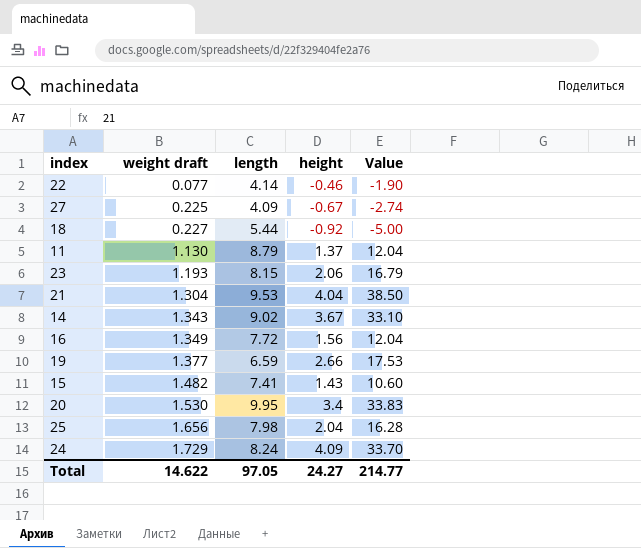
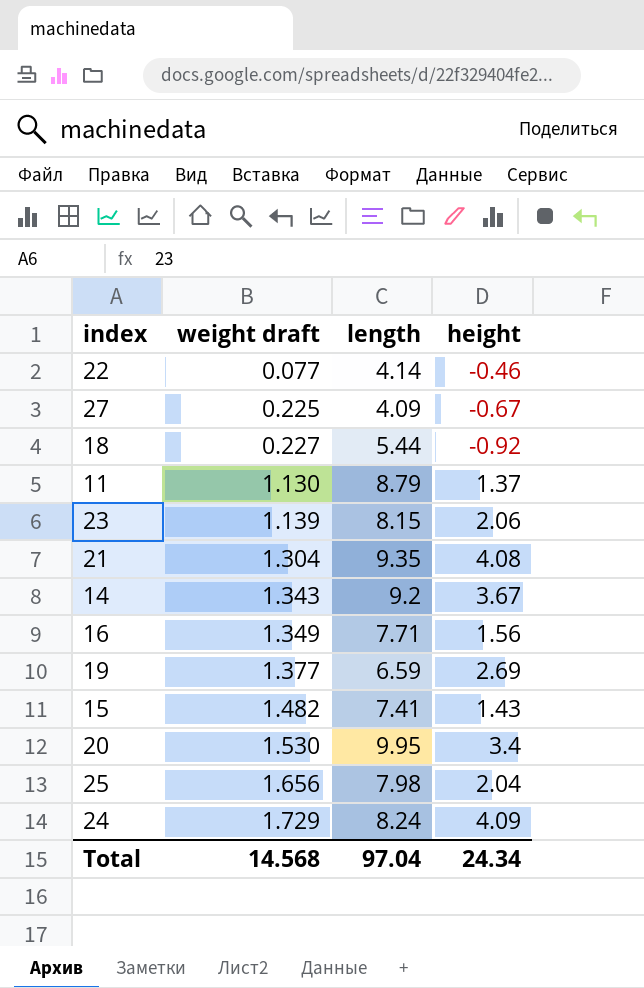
column Value | formula: [length] * [height] -> none
23 | weight draft: 1.193 -> 1.139
21 | length: 9.53 -> 9.35
21 | height: 4.04 -> 4.08
14 | length: 9.02 -> 9.2
16 | length: 7.72 -> 7.71
19 | height: 2.66 -> 2.69
Total | weight draft: 14.622 -> 14.568
Total | length: 97.05 -> 97.04
Total | height: 24.27 -> 24.34

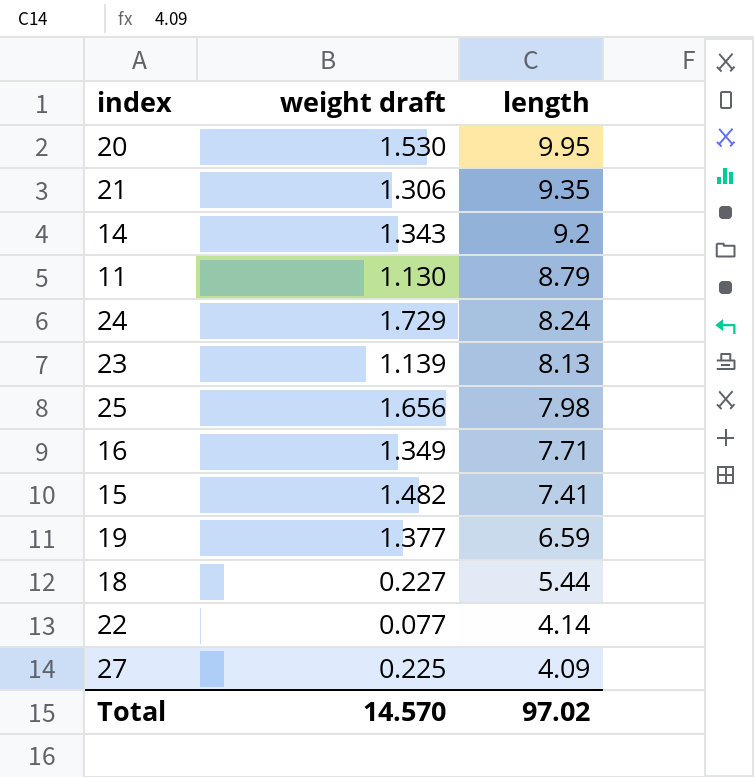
row order: weight draft ascending -> length descending
column height | position: 4 -> none
21 | weight draft: 1.304 -> 1.306
23 | length: 8.15 -> 8.13
Total | weight draft: 14.568 -> 14.570
Total | length: 97.04 -> 97.02

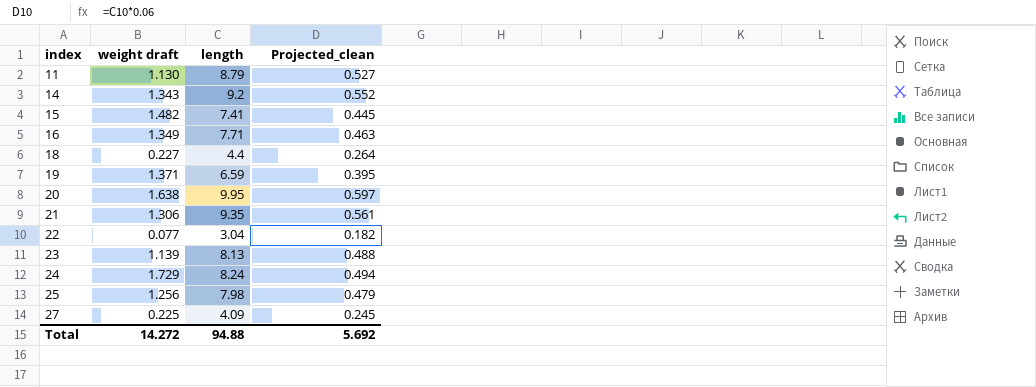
row order: length descending -> index ascending
column Projected_clean | formula: none -> [length] * 0.06
18 | length: 5.44 -> 4.4
19 | weight draft: 1.377 -> 1.371
20 | weight draft: 1.530 -> 1.638
22 | length: 4.14 -> 3.04
25 | weight draft: 1.656 -> 1.256
Total | weight draft: 14.570 -> 14.272
Total | length: 97.02 -> 94.88

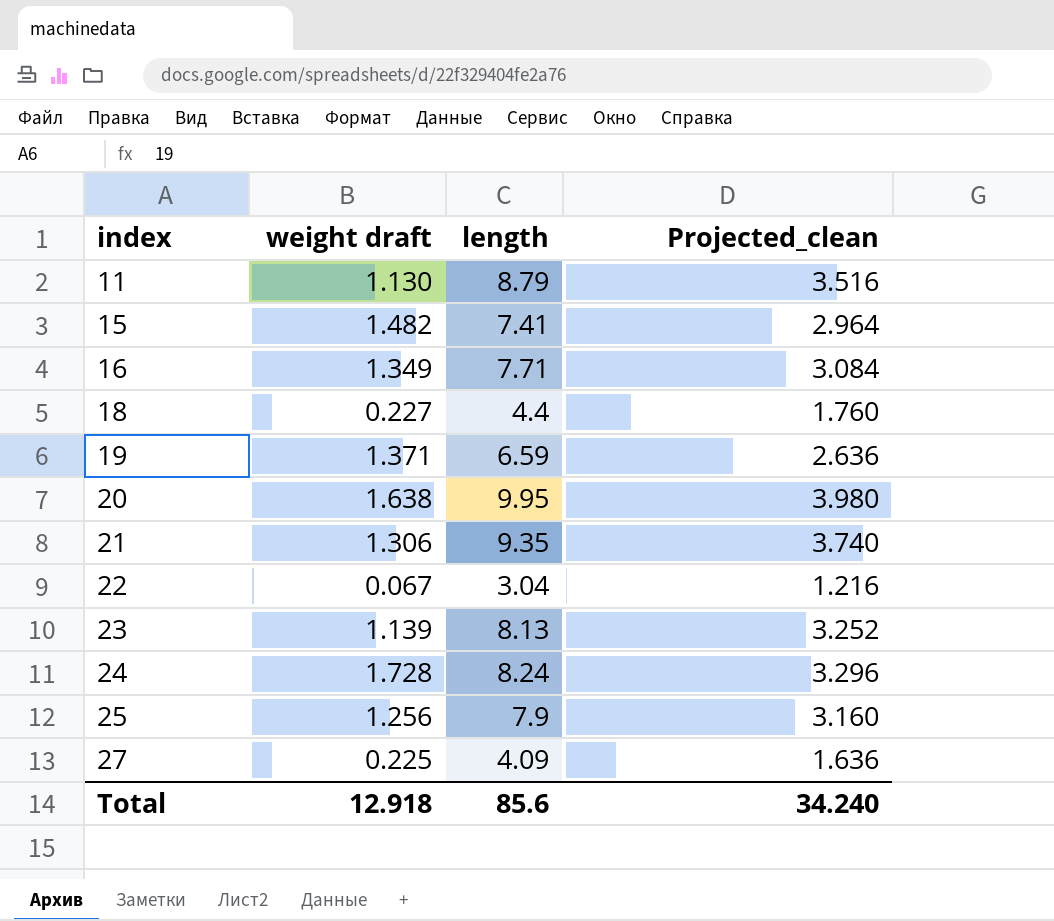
column Projected_clean | formula: [length] * 0.06 -> [length] * 0.4
row 14: 1.343 | 9.2 | 0.552 -> none
22 | weight draft: 0.077 -> 0.067
24 | weight draft: 1.729 -> 1.728
25 | length: 7.98 -> 7.9
Total | weight draft: 14.272 -> 12.918
Total | length: 94.88 -> 85.6
Total | Projected_clean: 5.692 -> 34.240

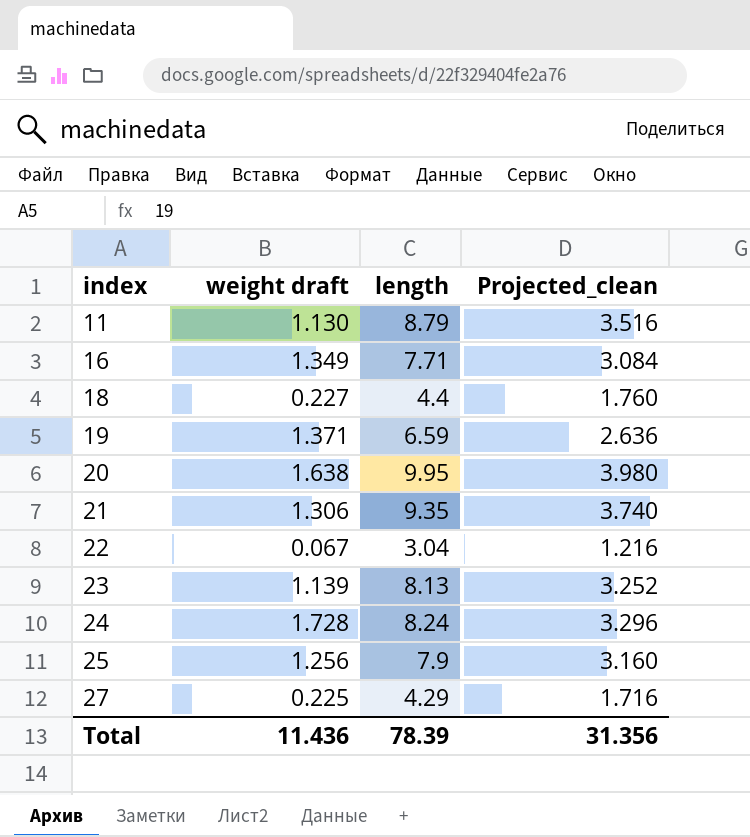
row 15: 1.482 | 7.41 | 2.964 -> none
27 | length: 4.09 -> 4.29
27 | Projected_clean: 1.636 -> 1.716
Total | weight draft: 12.918 -> 11.436
Total | length: 85.6 -> 78.39
Total | Projected_clean: 34.240 -> 31.356

